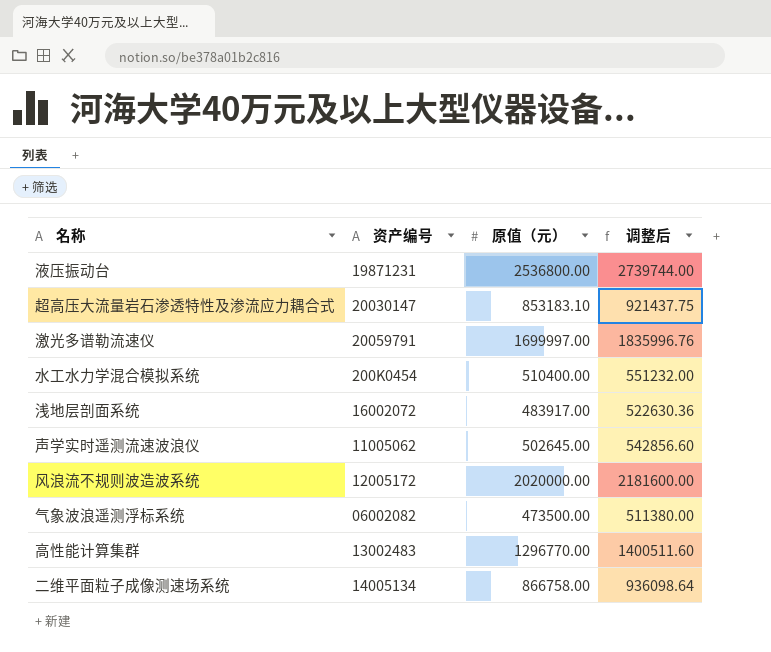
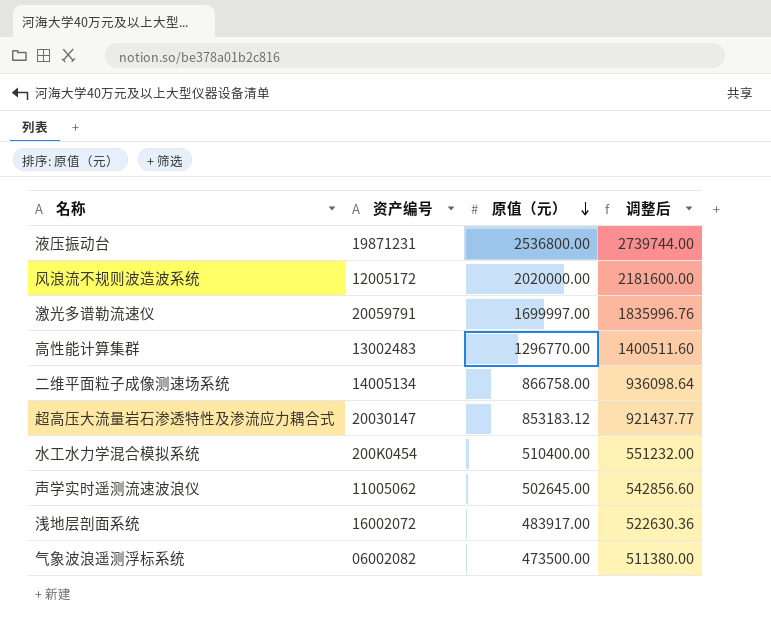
row order: none -> 原值（元） descending
超高压大流量岩石渗透特性及渗流应力耦合式 | 原值（元）: 853183.10 -> 853183.12
超高压大流量岩石渗透特性及渗流应力耦合式 | 调整后: 921437.75 -> 921437.77

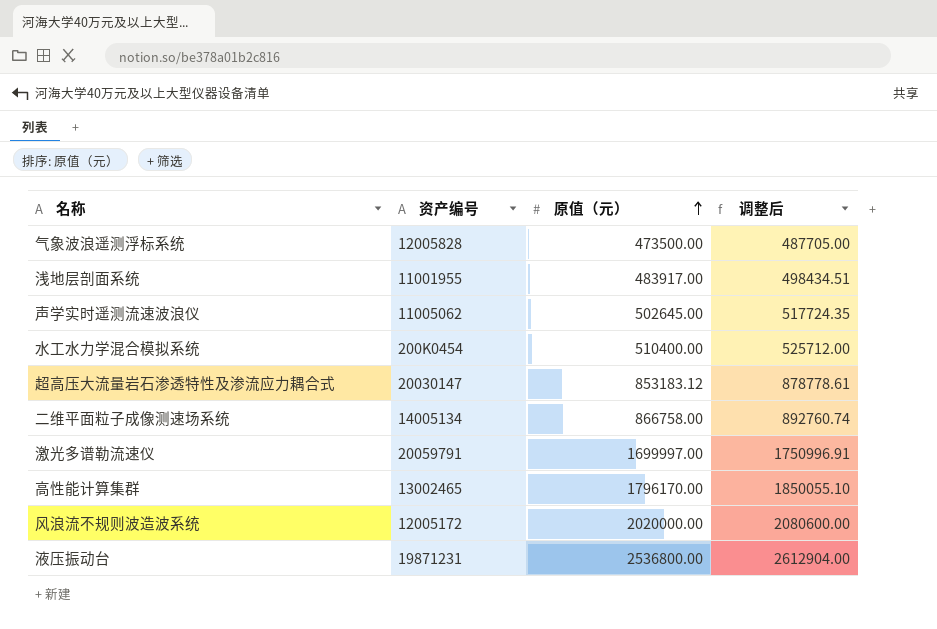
row order: 原值（元） descending -> 原值（元） ascending
column 调整后 | formula: [原值（元）] * 1.08 -> [原值（元）] * 1.03
气象波浪遥测浮标系统 | 资产编号: 06002082 -> 12005828
浅地层剖面系统 | 资产编号: 16002072 -> 11001955
高性能计算集群 | 资产编号: 13002483 -> 13002465
高性能计算集群 | 原值（元）: 1296770.00 -> 1796170.00

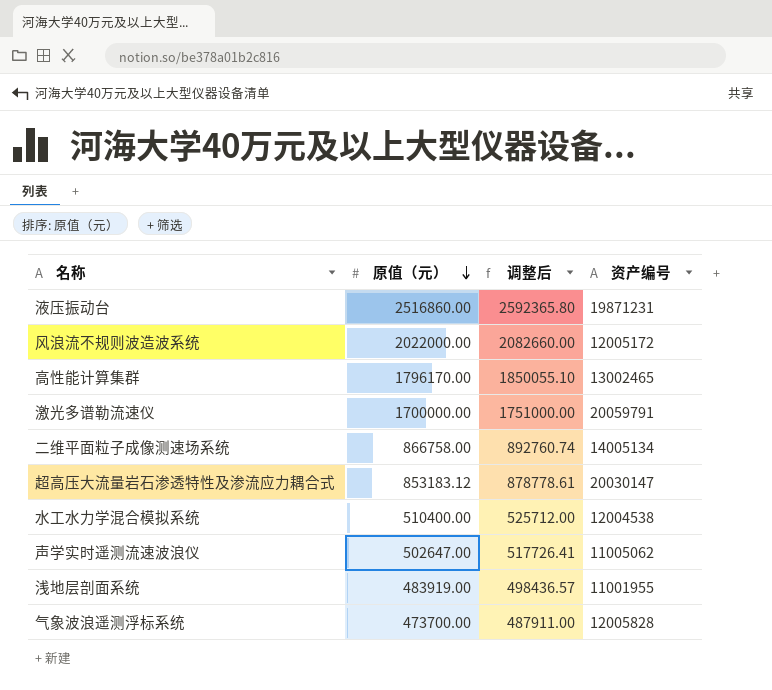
row order: 原值（元） ascending -> 原值（元） descending
column 资产编号 | position: 2 -> 4
液压振动台 | 原值（元）: 2536800.00 -> 2516860.00
液压振动台 | 调整后: 2612904.00 -> 2592365.80
风浪流不规则波造波系统 | 原值（元）: 2020000.00 -> 2022000.00
风浪流不规则波造波系统 | 调整后: 2080600.00 -> 2082660.00
激光多谱勒流速仪 | 原值（元）: 1699997.00 -> 1700000.00
激光多谱勒流速仪 | 调整后: 1750996.91 -> 1751000.00
水工水力学混合模拟系统 | 资产编号: 200K0454 -> 12004538
声学实时遥测流速波浪仪 | 原值（元）: 502645.00 -> 502647.00
声学实时遥测流速波浪仪 | 调整后: 517724.35 -> 517726.41
浅地层剖面系统 | 原值（元）: 483917.00 -> 483919.00
浅地层剖面系统 | 调整后: 498434.51 -> 498436.57
气象波浪遥测浮标系统 | 原值（元）: 473500.00 -> 473700.00
气象波浪遥测浮标系统 | 调整后: 487705.00 -> 487911.00

